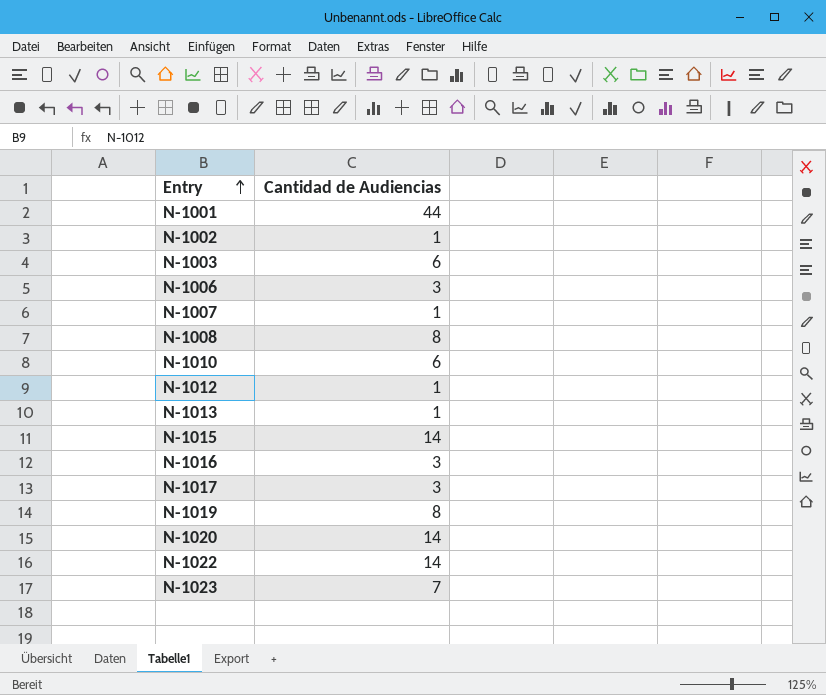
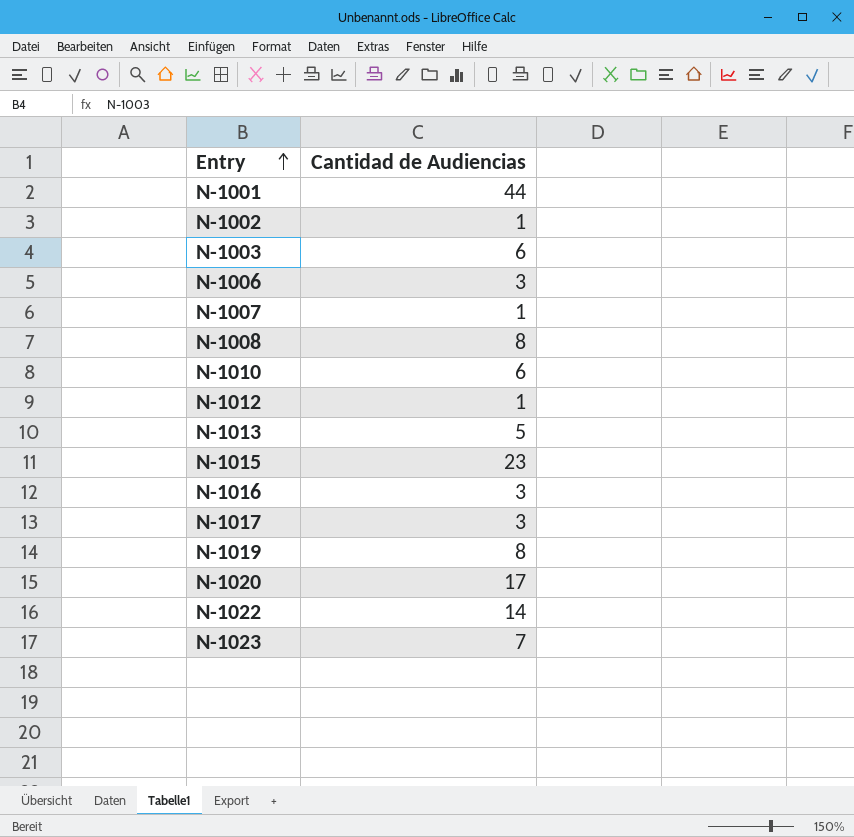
N-1013 | Cantidad de Audiencias: 1 -> 5
N-1015 | Cantidad de Audiencias: 14 -> 23
N-1020 | Cantidad de Audiencias: 14 -> 17

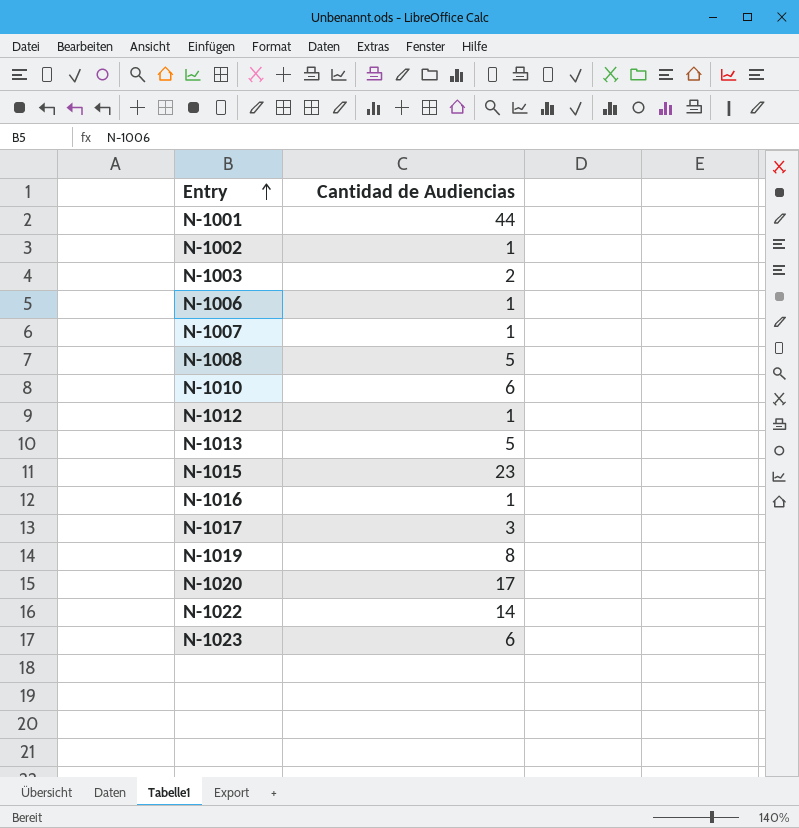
N-1003 | Cantidad de Audiencias: 6 -> 2
N-1006 | Cantidad de Audiencias: 3 -> 1
N-1008 | Cantidad de Audiencias: 8 -> 5
N-1016 | Cantidad de Audiencias: 3 -> 1
N-1023 | Cantidad de Audiencias: 7 -> 6

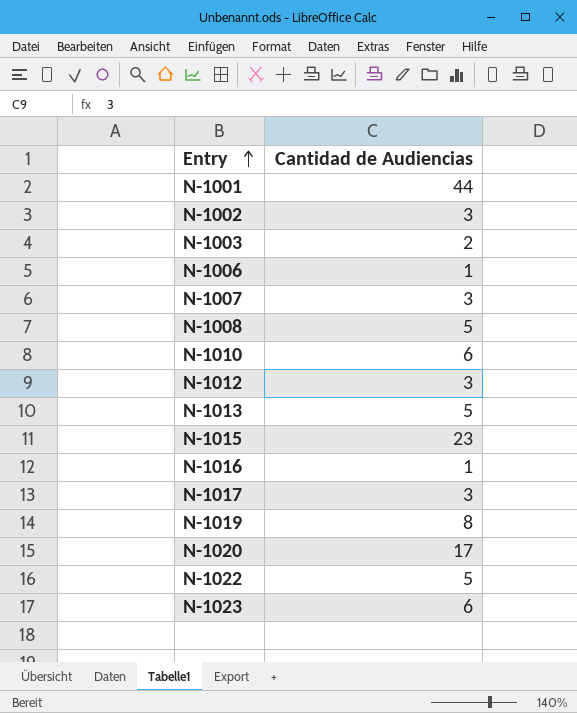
N-1002 | Cantidad de Audiencias: 1 -> 3
N-1007 | Cantidad de Audiencias: 1 -> 3
N-1012 | Cantidad de Audiencias: 1 -> 3
N-1022 | Cantidad de Audiencias: 14 -> 5

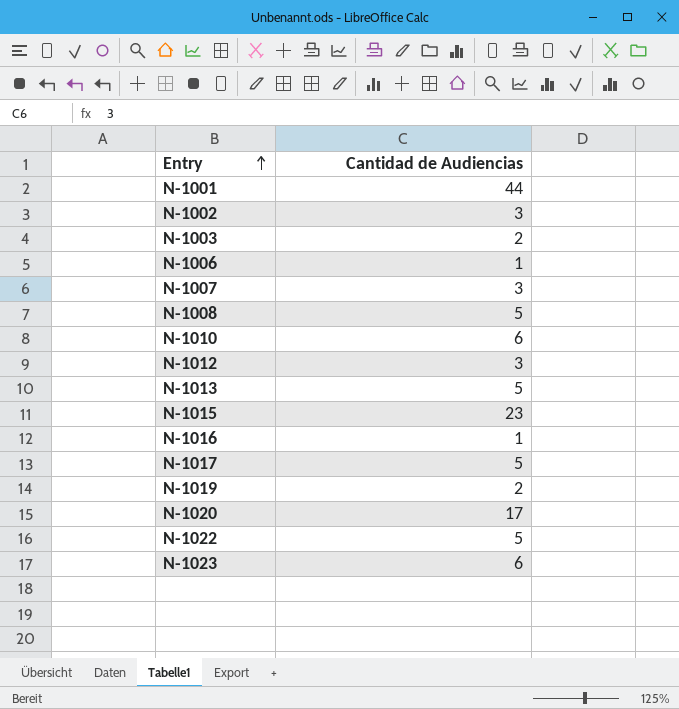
N-1017 | Cantidad de Audiencias: 3 -> 5
N-1019 | Cantidad de Audiencias: 8 -> 2

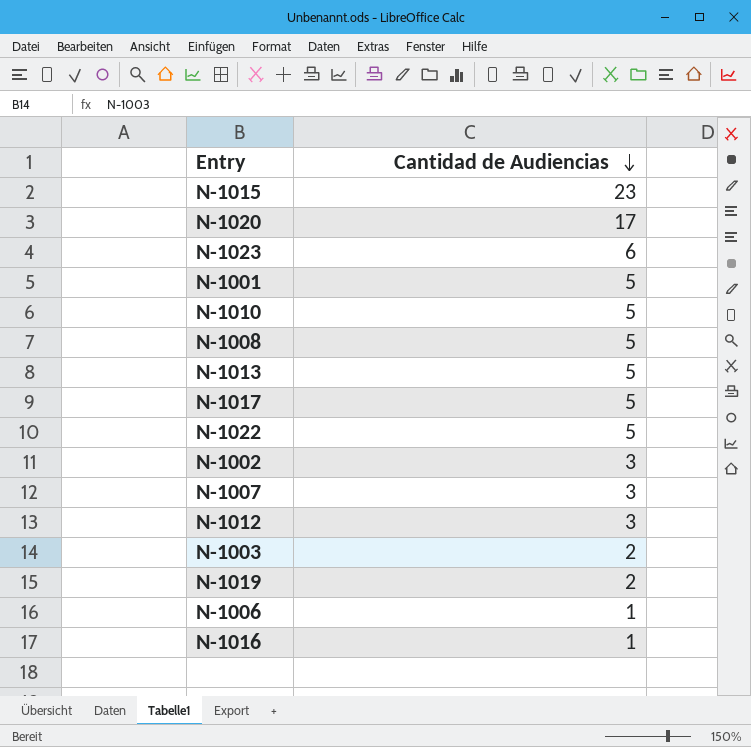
row order: Entry ascending -> Cantidad de Audiencias descending
N-1001 | Cantidad de Audiencias: 44 -> 5
N-1010 | Cantidad de Audiencias: 6 -> 5

